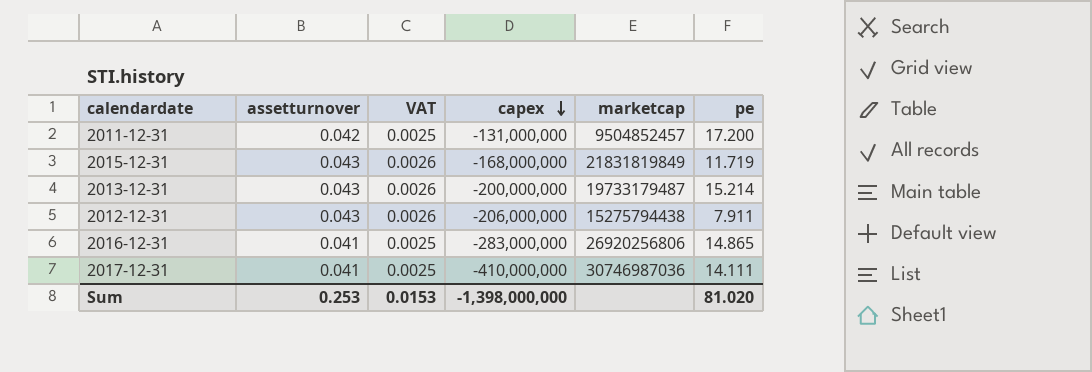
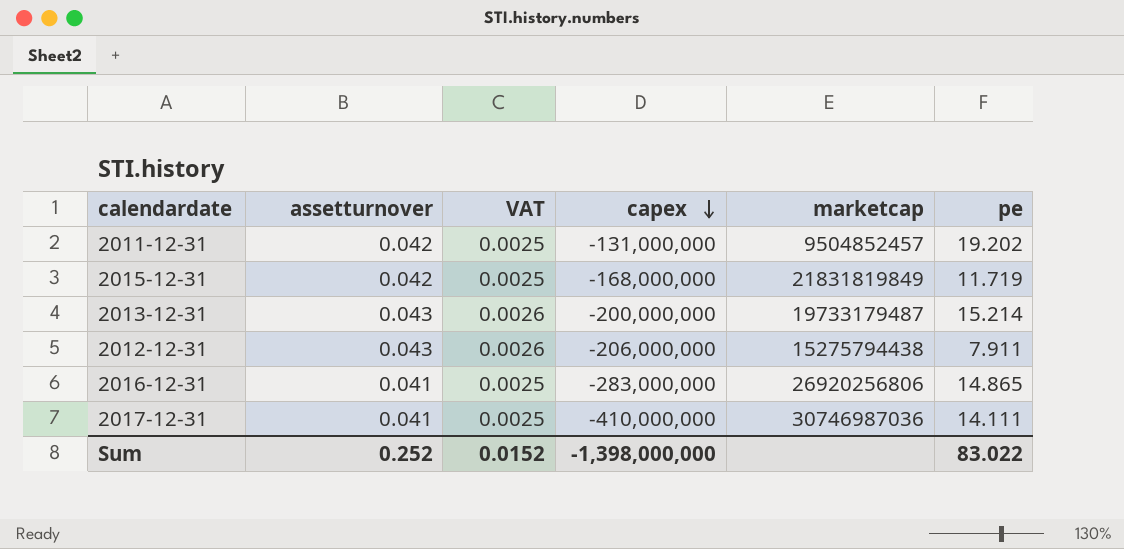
2011-12-31 | pe: 17.200 -> 19.202
2015-12-31 | assetturnover: 0.043 -> 0.042
2015-12-31 | VAT: 0.0026 -> 0.0025
Sum | assetturnover: 0.253 -> 0.252
Sum | VAT: 0.0153 -> 0.0152
Sum | pe: 81.020 -> 83.022

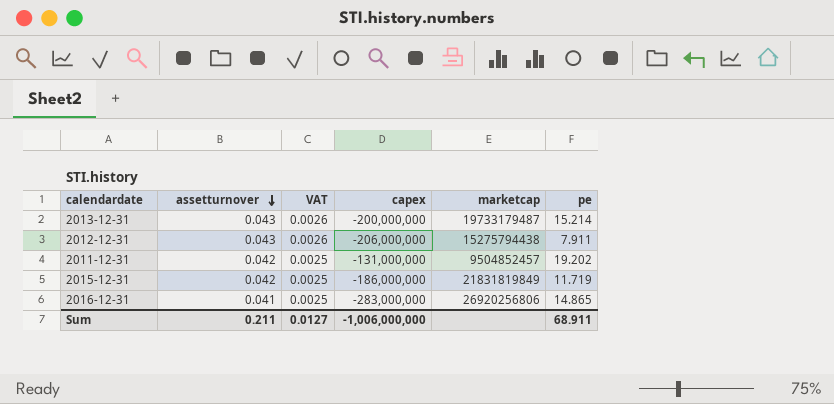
row order: capex descending -> assetturnover descending
row 2017-12-31: 0.041 | 0.0025 | -410,000,000 | 30746987036 | 14.111 -> none
2015-12-31 | capex: -168,000,000 -> -186,000,000
Sum | assetturnover: 0.252 -> 0.211
Sum | VAT: 0.0152 -> 0.0127
Sum | capex: -1,398,000,000 -> -1,006,000,000
Sum | pe: 83.022 -> 68.911

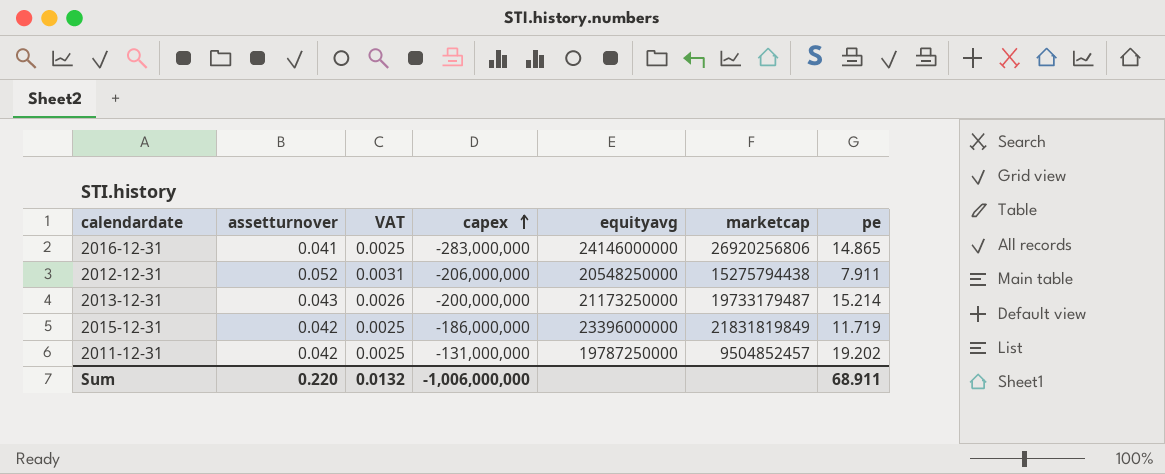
row order: assetturnover descending -> capex ascending
column equityavg | position: none -> 5
2012-12-31 | assetturnover: 0.043 -> 0.052
2012-12-31 | VAT: 0.0026 -> 0.0031
Sum | assetturnover: 0.211 -> 0.220
Sum | VAT: 0.0127 -> 0.0132

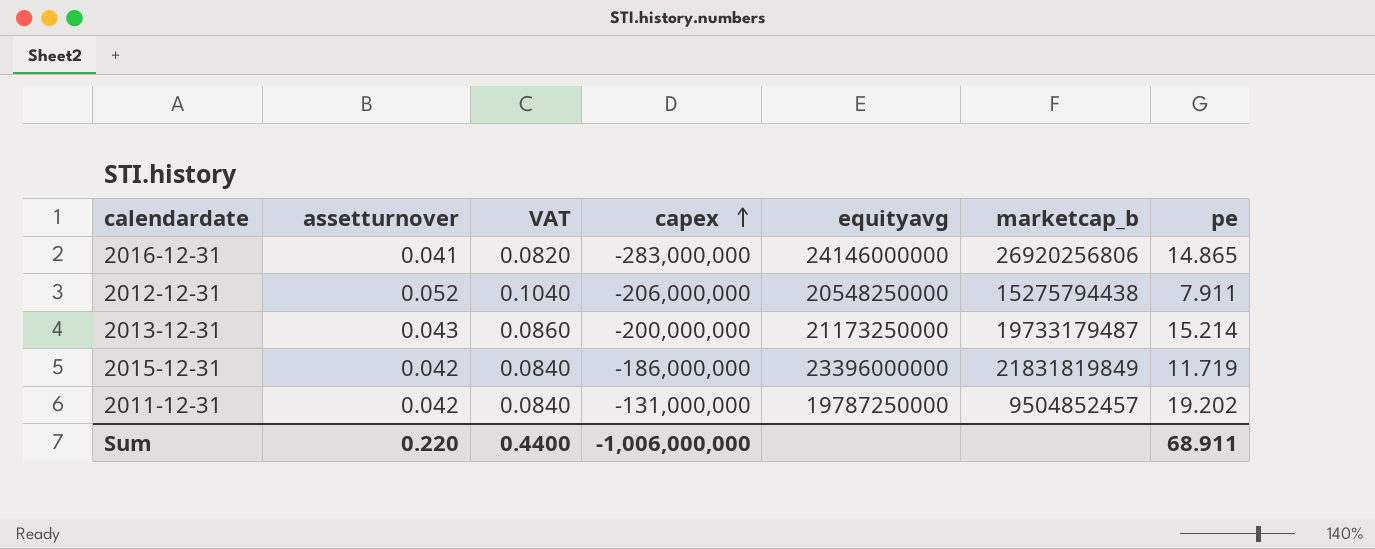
column VAT | formula: [assetturnover] * 0.06 -> [assetturnover] * 2
column name: marketcap -> marketcap_b
Sum | VAT: 0.0132 -> 0.4400

